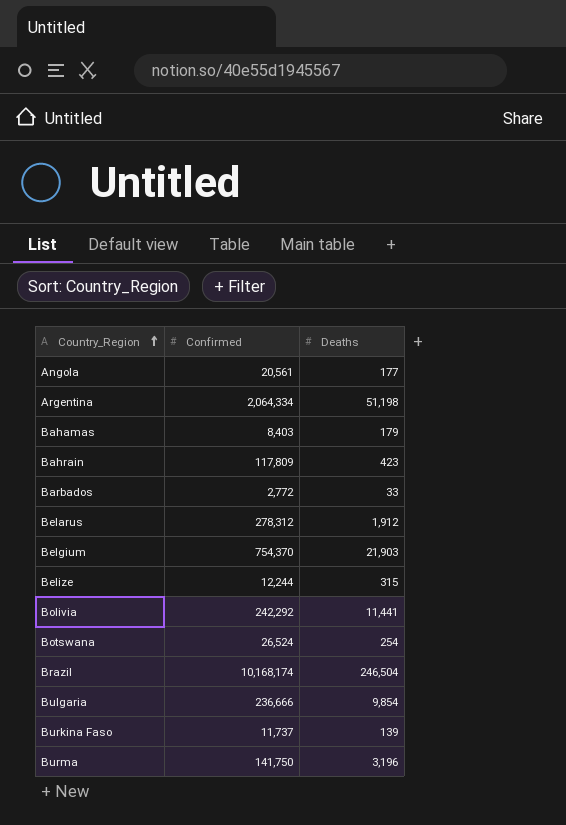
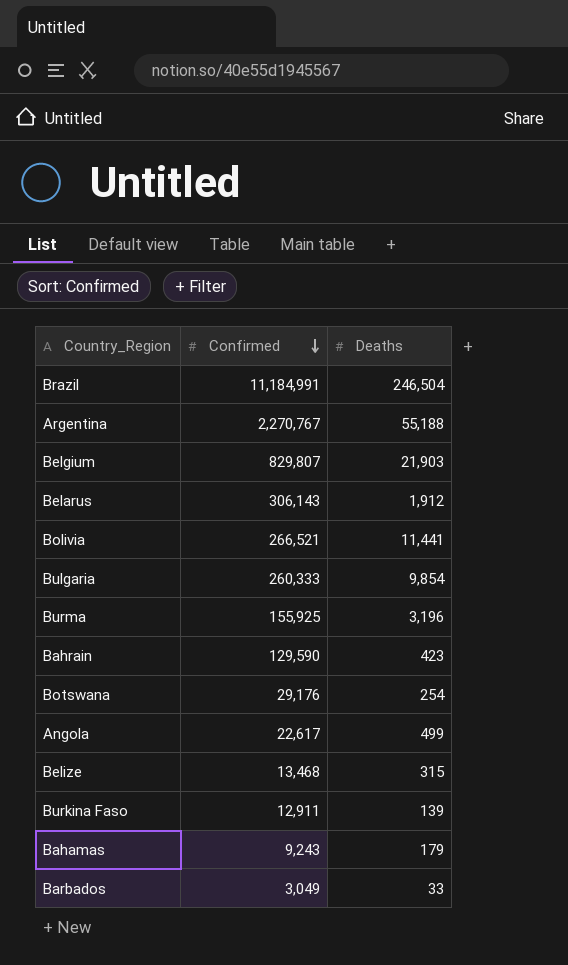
row order: Country_Region ascending -> Confirmed descending
Brazil | Confirmed: 10,168,174 -> 11,184,991
Argentina | Confirmed: 2,064,334 -> 2,270,767
Argentina | Deaths: 51,198 -> 55,188
Belgium | Confirmed: 754,370 -> 829,807
Belarus | Confirmed: 278,312 -> 306,143
Bolivia | Confirmed: 242,292 -> 266,521
Bulgaria | Confirmed: 236,666 -> 260,333
Burma | Confirmed: 141,750 -> 155,925
Bahrain | Confirmed: 117,809 -> 129,590
Botswana | Confirmed: 26,524 -> 29,176
Angola | Confirmed: 20,561 -> 22,617
Angola | Deaths: 177 -> 499
Belize | Confirmed: 12,244 -> 13,468
Burkina Faso | Confirmed: 11,737 -> 12,911
Bahamas | Confirmed: 8,403 -> 9,243
Barbados | Confirmed: 2,772 -> 3,049

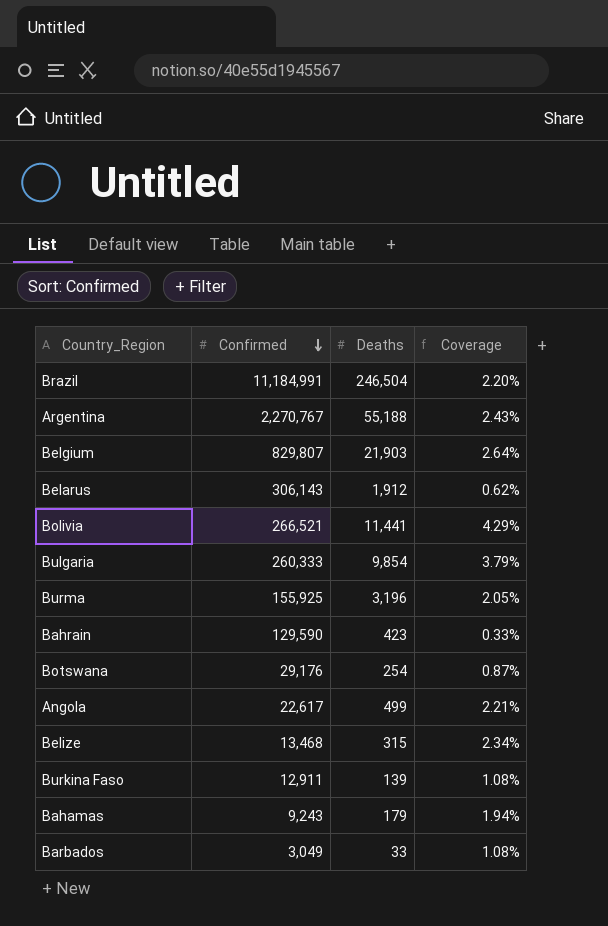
column Coverage | formula: none -> [Deaths] / [Confirmed]

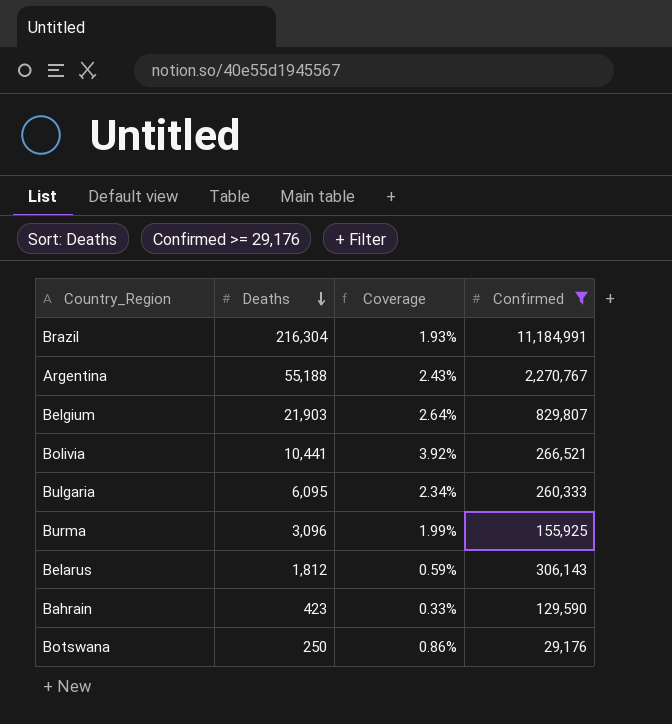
filter: none -> Confirmed >= 29,176
row order: Confirmed descending -> Deaths descending
column Confirmed | position: 2 -> 4
Brazil | Deaths: 246,504 -> 216,304
Brazil | Coverage: 2.20% -> 1.93%
Bolivia | Deaths: 11,441 -> 10,441
Bolivia | Coverage: 4.29% -> 3.92%
Bulgaria | Deaths: 9,854 -> 6,095
Bulgaria | Coverage: 3.79% -> 2.34%
Burma | Deaths: 3,196 -> 3,096
Burma | Coverage: 2.05% -> 1.99%
Belarus | Deaths: 1,912 -> 1,812
Belarus | Coverage: 0.62% -> 0.59%
Botswana | Deaths: 254 -> 250
Botswana | Coverage: 0.87% -> 0.86%

